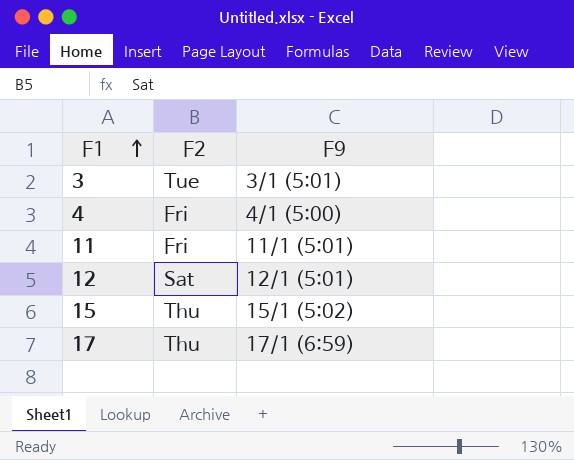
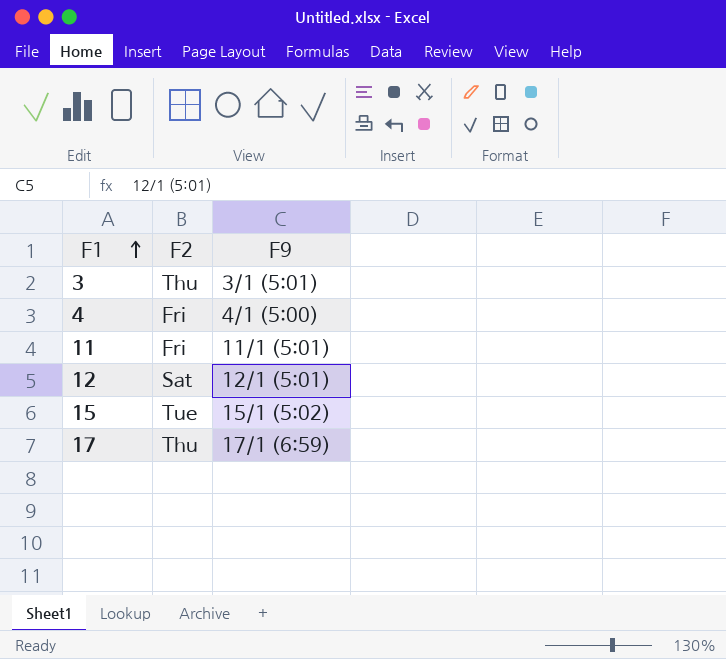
3 | F2: Tue -> Thu
15 | F2: Thu -> Tue

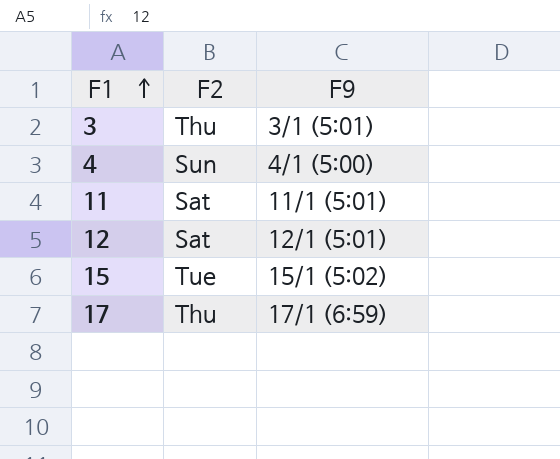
4 | F2: Fri -> Sun
11 | F2: Fri -> Sat

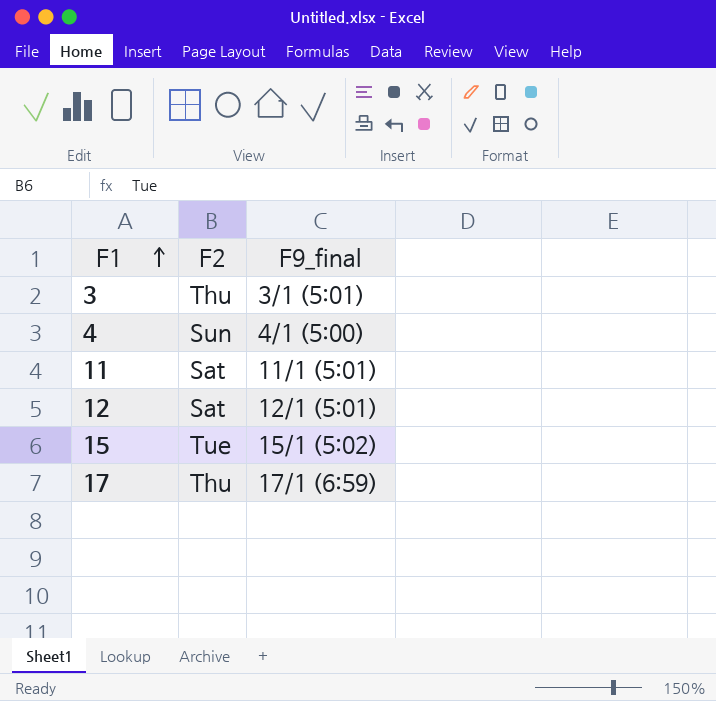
column name: F9 -> F9_final

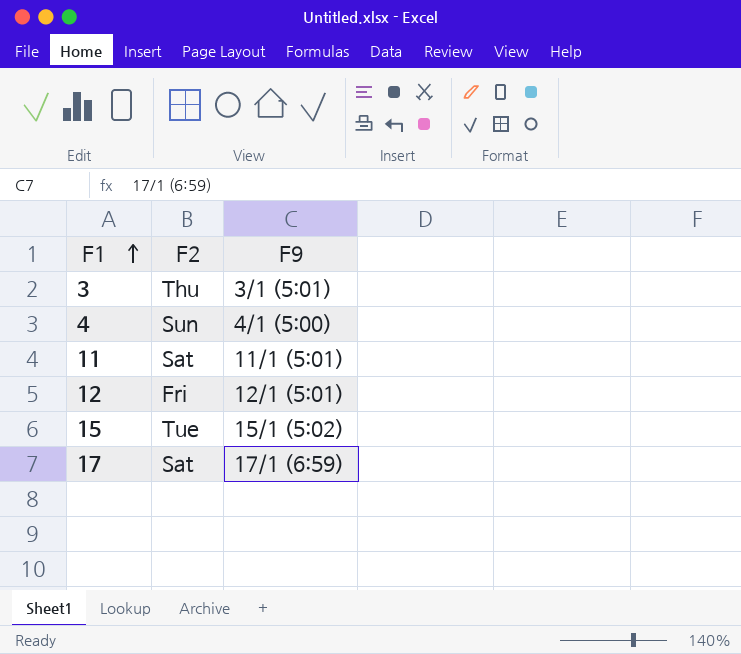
column name: F9_final -> F9
12 | F2: Sat -> Fri
17 | F2: Thu -> Sat

